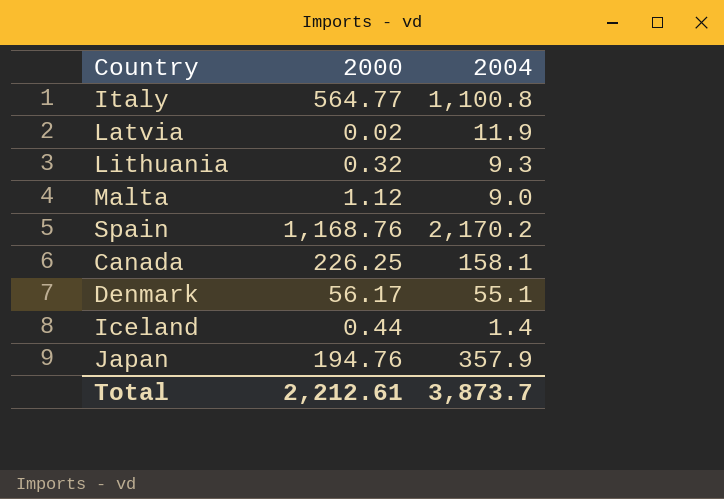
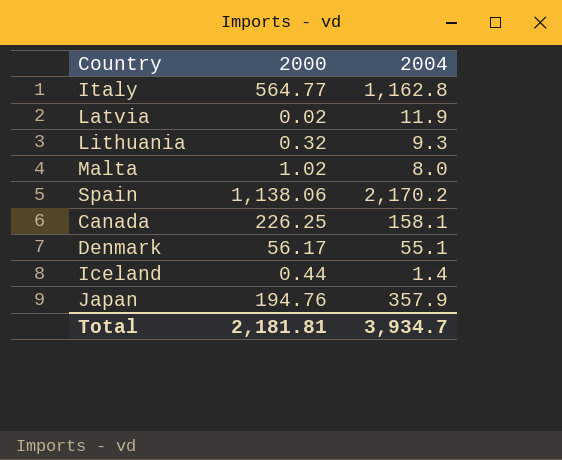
Italy | 2004: 1,100.8 -> 1,162.8
Malta | 2000: 1.12 -> 1.02
Malta | 2004: 9.0 -> 8.0
Spain | 2000: 1,168.76 -> 1,138.06
Total | 2000: 2,212.61 -> 2,181.81
Total | 2004: 3,873.7 -> 3,934.7

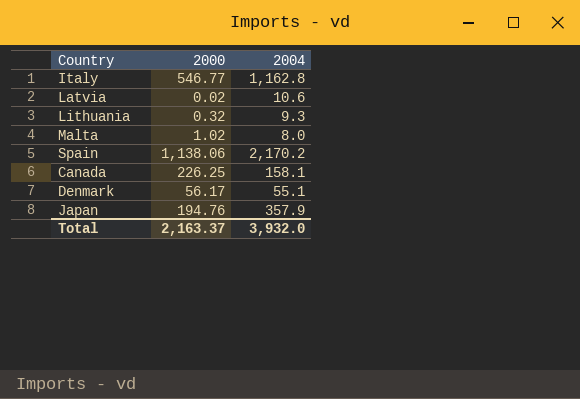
row Iceland: 0.44 | 1.4 -> none
Italy | 2000: 564.77 -> 546.77
Latvia | 2004: 11.9 -> 10.6
Total | 2000: 2,181.81 -> 2,163.37
Total | 2004: 3,934.7 -> 3,932.0

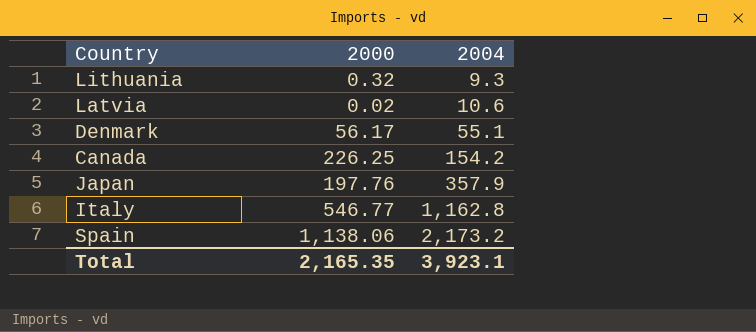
row order: none -> 2004 ascending
row Malta: 1.02 | 8.0 -> none
Canada | 2004: 158.1 -> 154.2
Japan | 2000: 194.76 -> 197.76
Spain | 2004: 2,170.2 -> 2,173.2
Total | 2000: 2,163.37 -> 2,165.35
Total | 2004: 3,932.0 -> 3,923.1

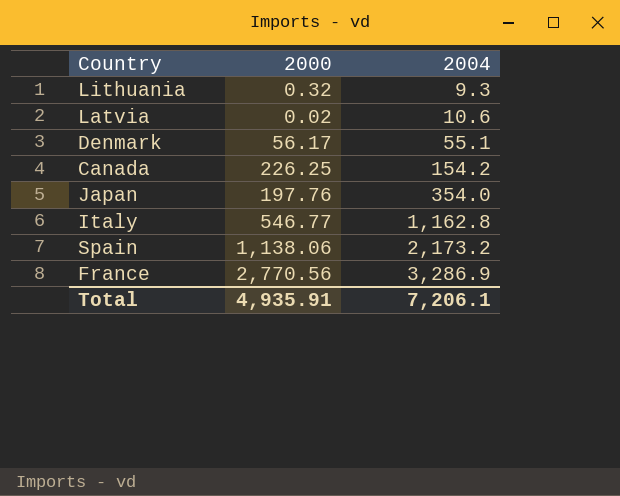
Japan | 2004: 357.9 -> 354.0
row France: none -> 2,770.56 | 3,286.9
Total | 2000: 2,165.35 -> 4,935.91
Total | 2004: 3,923.1 -> 7,206.1

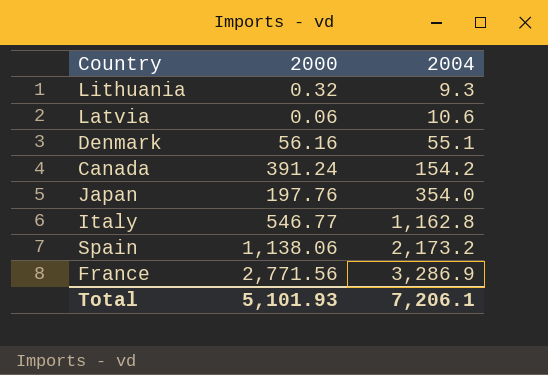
Latvia | 2000: 0.02 -> 0.06
Denmark | 2000: 56.17 -> 56.16
Canada | 2000: 226.25 -> 391.24
France | 2000: 2,770.56 -> 2,771.56
Total | 2000: 4,935.91 -> 5,101.93

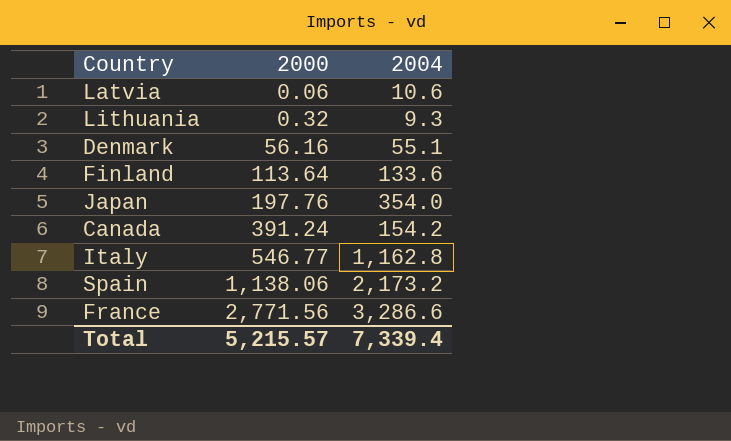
row order: 2004 ascending -> 2000 ascending
row Finland: none -> 113.64 | 133.6
France | 2004: 3,286.9 -> 3,286.6
Total | 2000: 5,101.93 -> 5,215.57
Total | 2004: 7,206.1 -> 7,339.4

